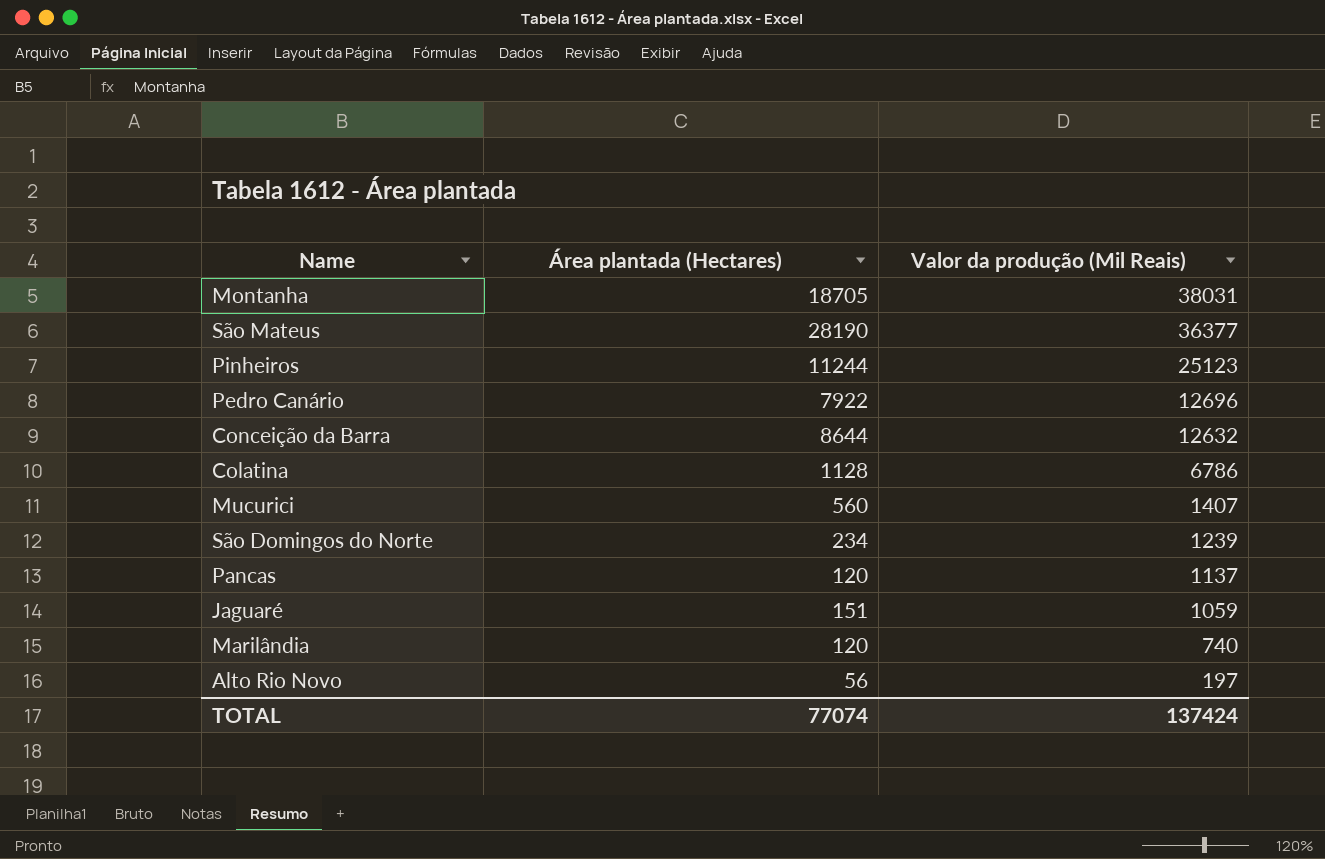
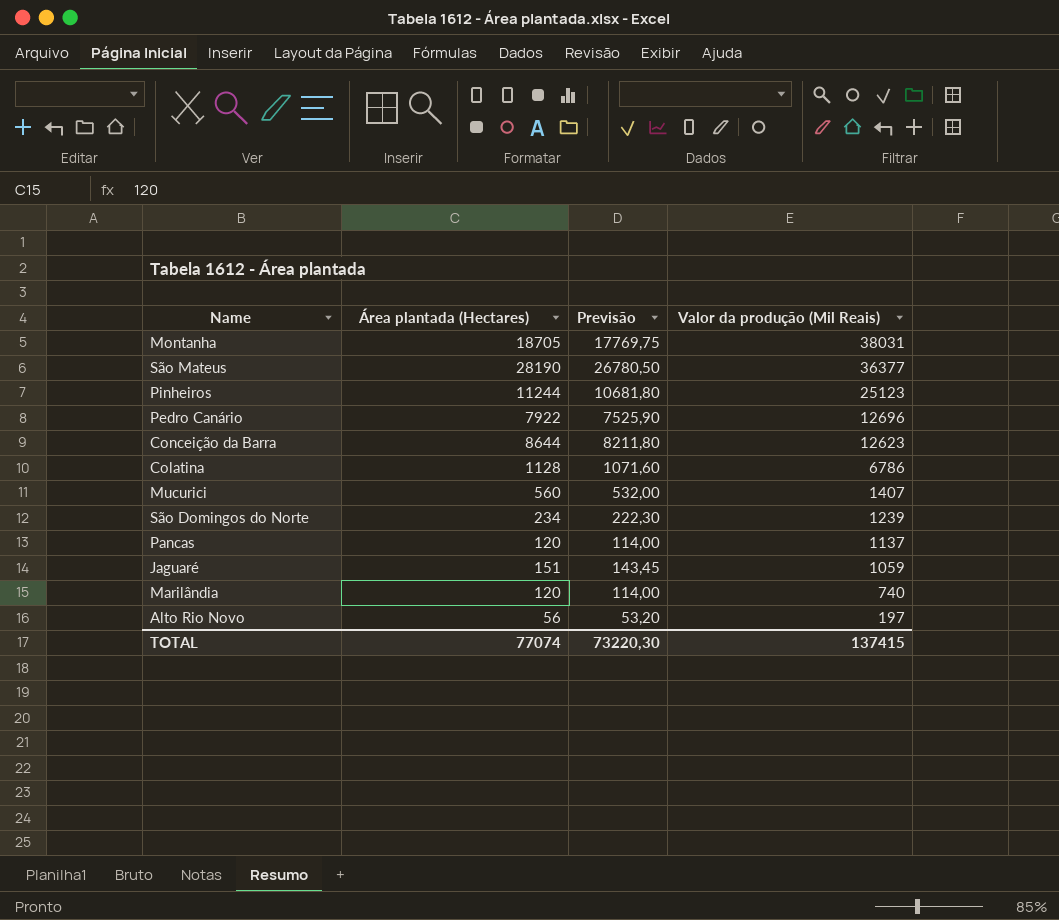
column Previsão | formula: none -> [Área plantada (Hectares)] * 0,95
Conceição da Barra | Valor da produção (Mil Reais): 12632 -> 12623
TOTAL | Valor da produção (Mil Reais): 137424 -> 137415

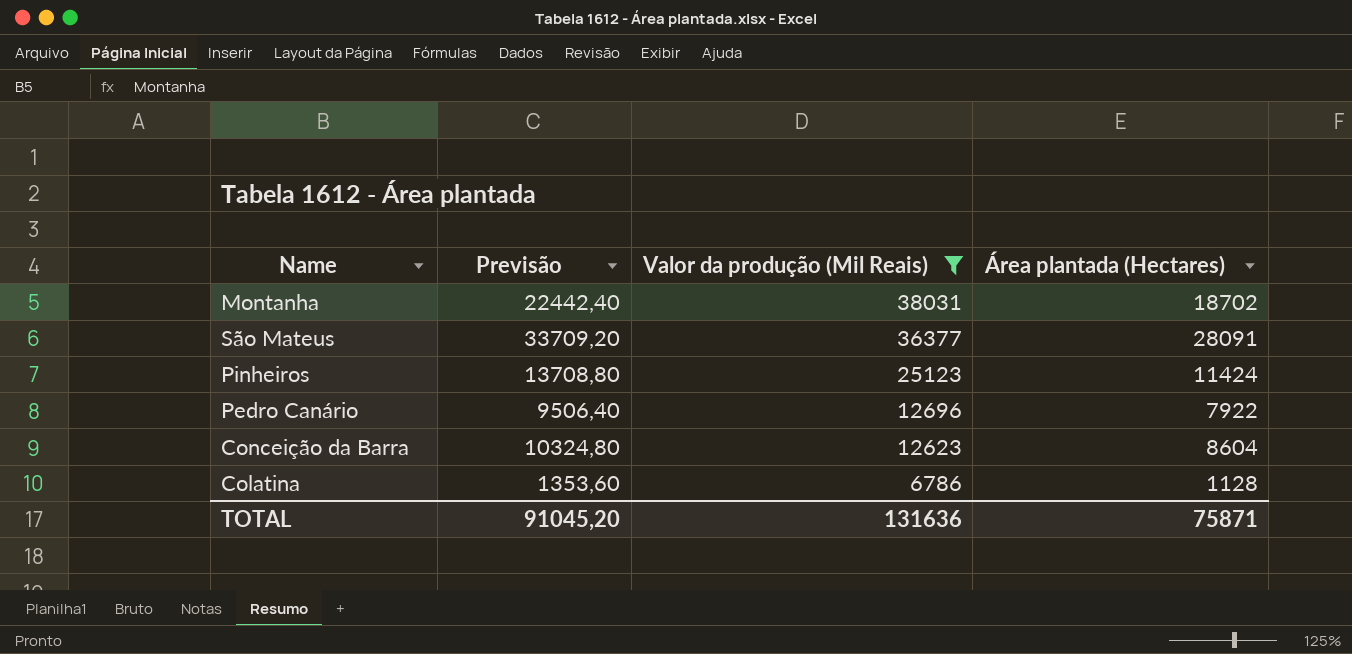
filter: none -> Valor da produção (Mil Reais) >= 6786
column Previsão | formula: [Área plantada (Hectares)] * 0,95 -> [Área plantada (Hectares)] * 1,2
column Área plantada (Hectares) | position: 2 -> 4
Montanha | Área plantada (Hectares): 18705 -> 18702
São Mateus | Área plantada (Hectares): 28190 -> 28091
Pinheiros | Área plantada (Hectares): 11244 -> 11424
Conceição da Barra | Área plantada (Hectares): 8644 -> 8604
TOTAL | Previsão: 73220,30 -> 91045,20
TOTAL | Valor da produção (Mil Reais): 137415 -> 131636
TOTAL | Área plantada (Hectares): 77074 -> 75871

